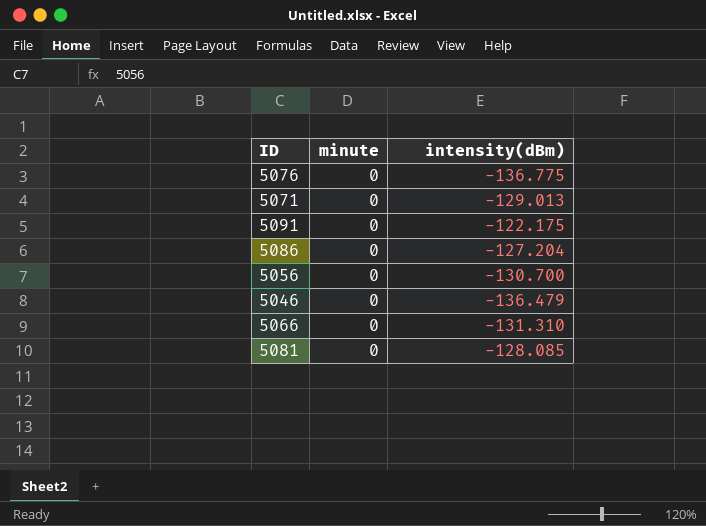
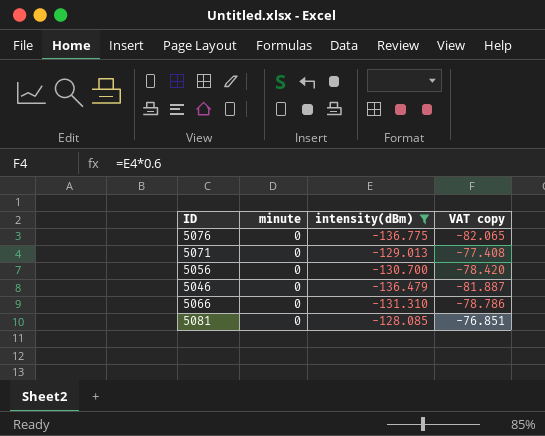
filter: none -> intensity(dBm) <= -128.085
column VAT copy | formula: none -> [intensity(dBm)] * 0.6

